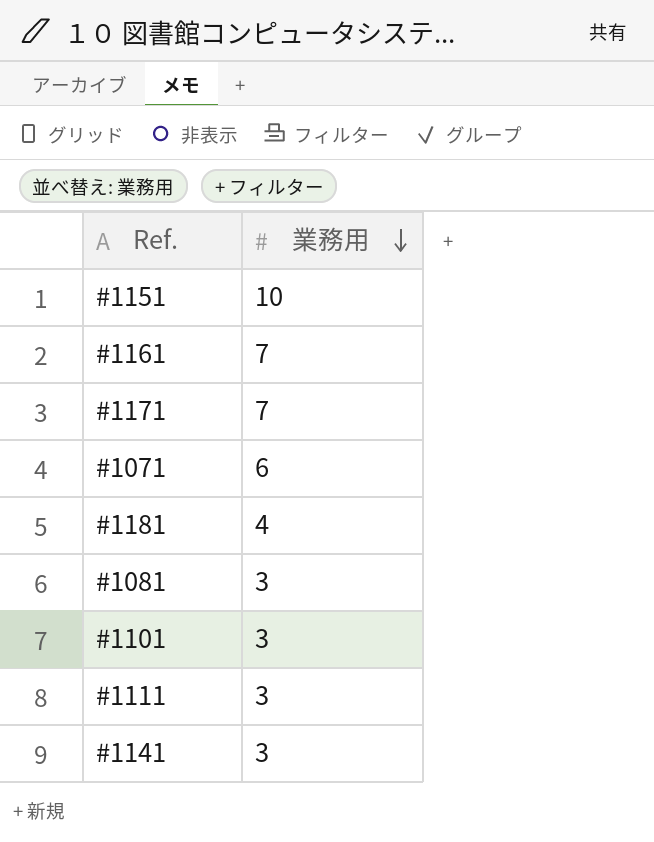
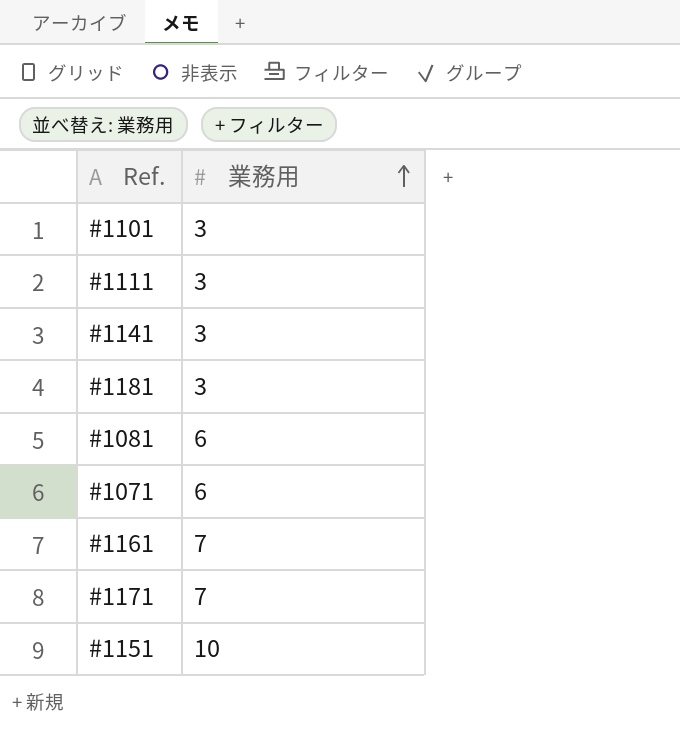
row order: 業務用 descending -> 業務用 ascending
#1181 | 業務用: 4 -> 3
#1081 | 業務用: 3 -> 6

